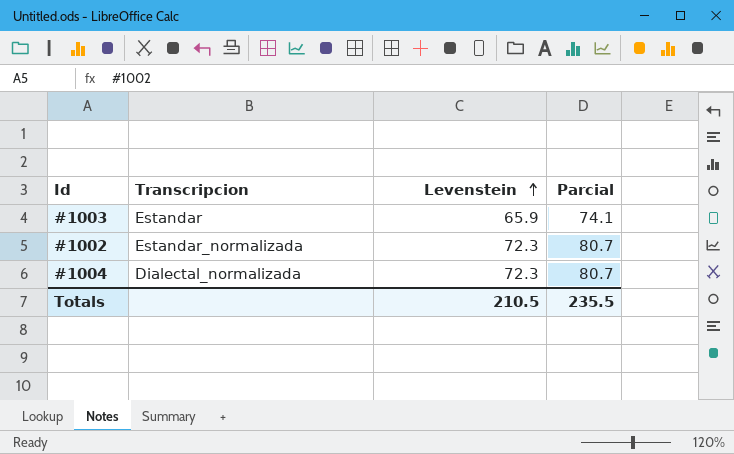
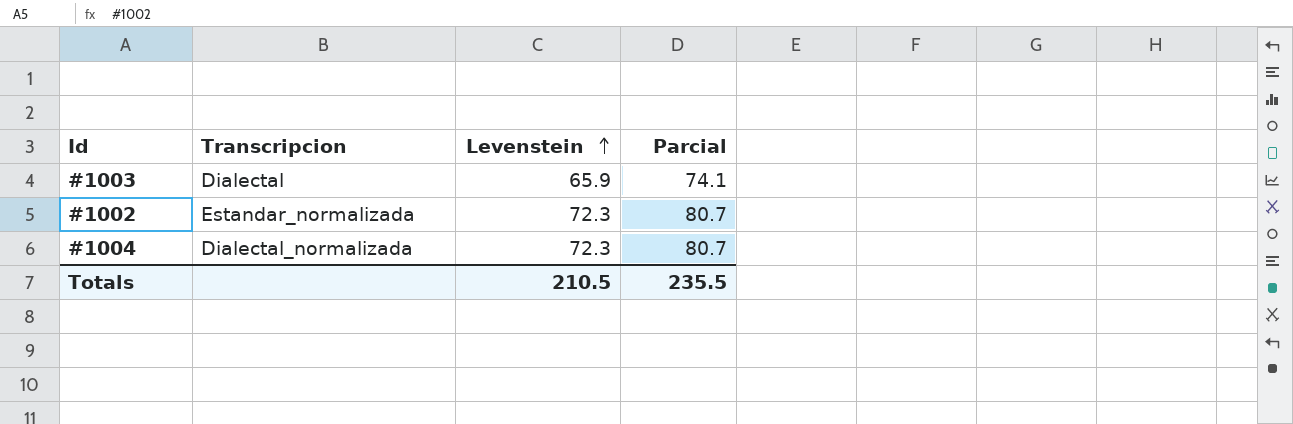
#1003 | Transcripcion: Estandar -> Dialectal

